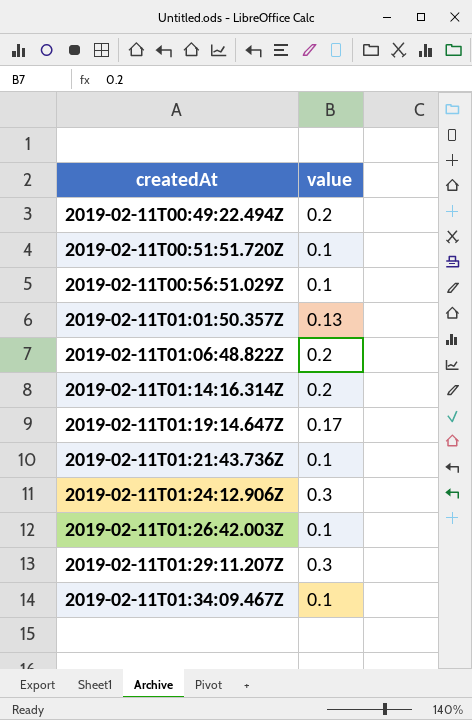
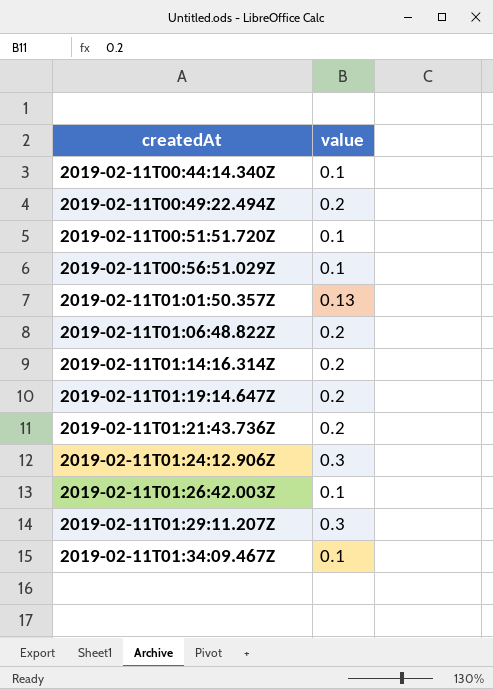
row 2019-02-11T00:44:14.340Z: none -> 0.1
2019-02-11T01:19:14.647Z | value: 0.17 -> 0.2
2019-02-11T01:21:43.736Z | value: 0.1 -> 0.2

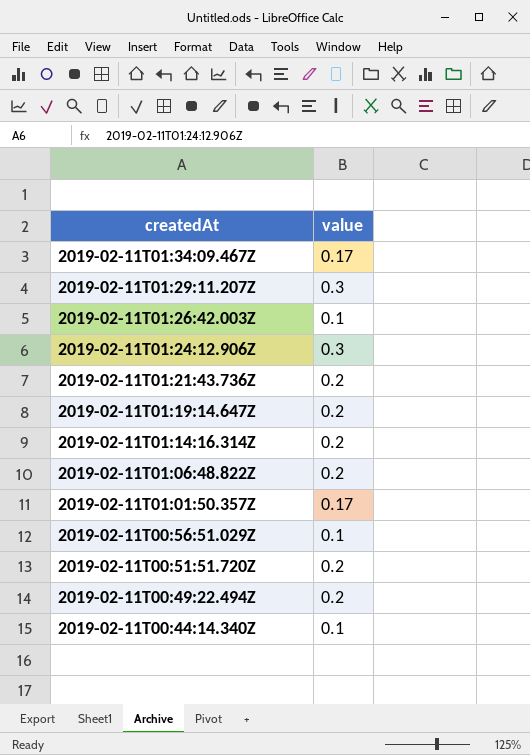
row order: createdAt ascending -> createdAt descending
2019-02-11T01:34:09.467Z | value: 0.1 -> 0.17
2019-02-11T01:01:50.357Z | value: 0.13 -> 0.17
2019-02-11T00:51:51.720Z | value: 0.1 -> 0.2

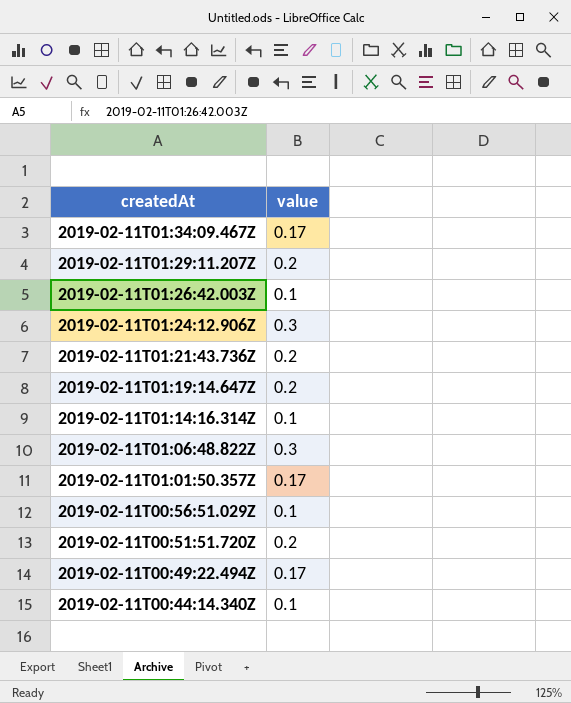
2019-02-11T01:29:11.207Z | value: 0.3 -> 0.2
2019-02-11T01:14:16.314Z | value: 0.2 -> 0.1
2019-02-11T01:06:48.822Z | value: 0.2 -> 0.3
2019-02-11T00:49:22.494Z | value: 0.2 -> 0.17

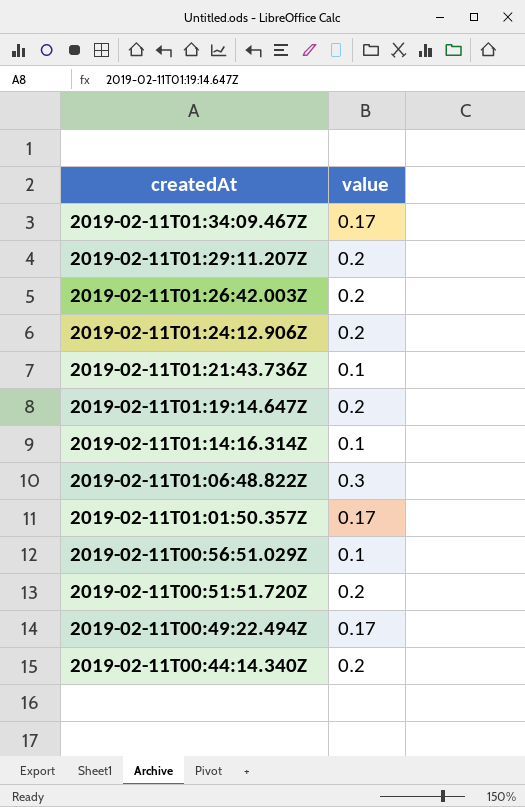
2019-02-11T01:26:42.003Z | value: 0.1 -> 0.2
2019-02-11T01:24:12.906Z | value: 0.3 -> 0.2
2019-02-11T01:21:43.736Z | value: 0.2 -> 0.1
2019-02-11T00:44:14.340Z | value: 0.1 -> 0.2

